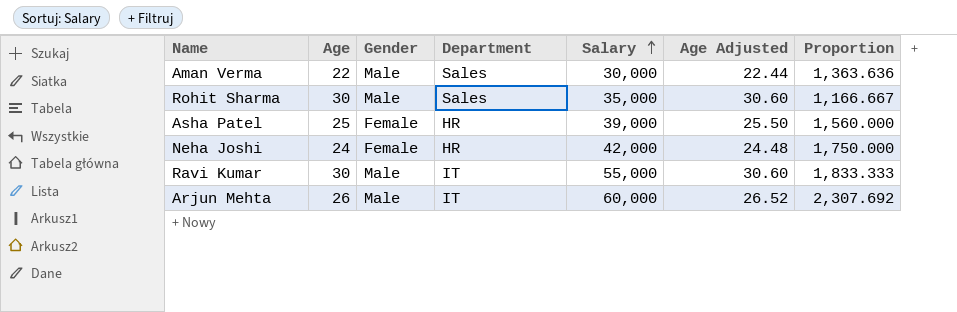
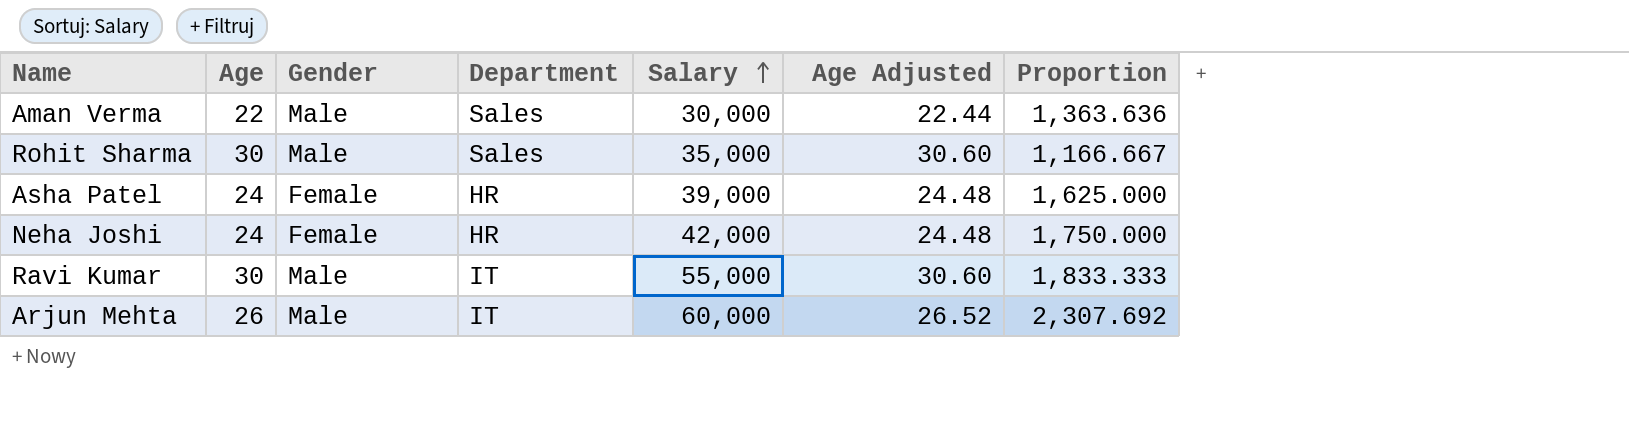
Asha Patel | Age: 25 -> 24
Asha Patel | Age Adjusted: 25.50 -> 24.48
Asha Patel | Proportion: 1,560.000 -> 1,625.000

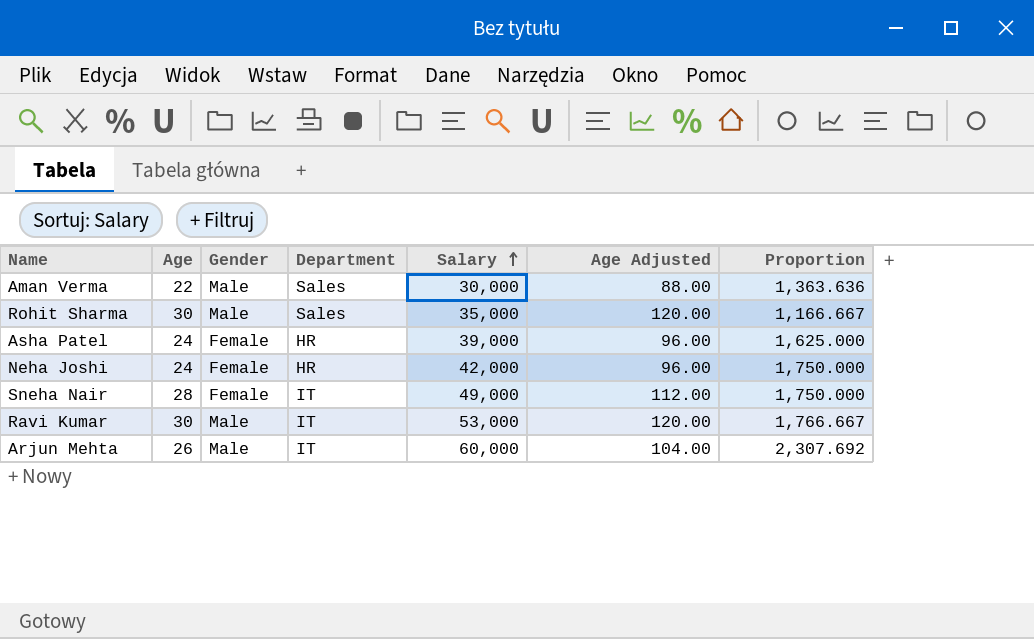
column Age Adjusted | formula: [Age] * 1.02 -> [Age] * 4
row Sneha Nair: none -> 28 | Female | IT | 49,000 | 112.00 | 1,750.000
Ravi Kumar | Salary: 55,000 -> 53,000
Ravi Kumar | Proportion: 1,833.333 -> 1,766.667

